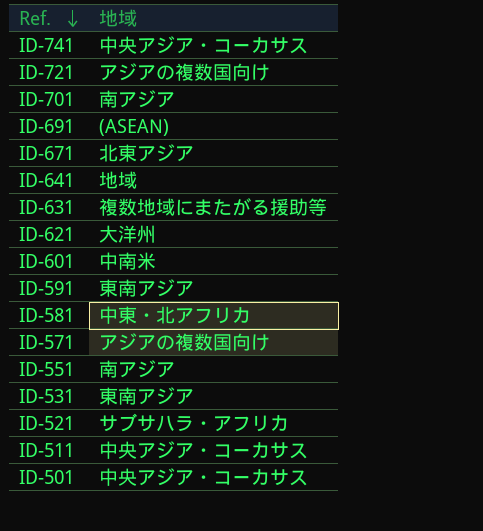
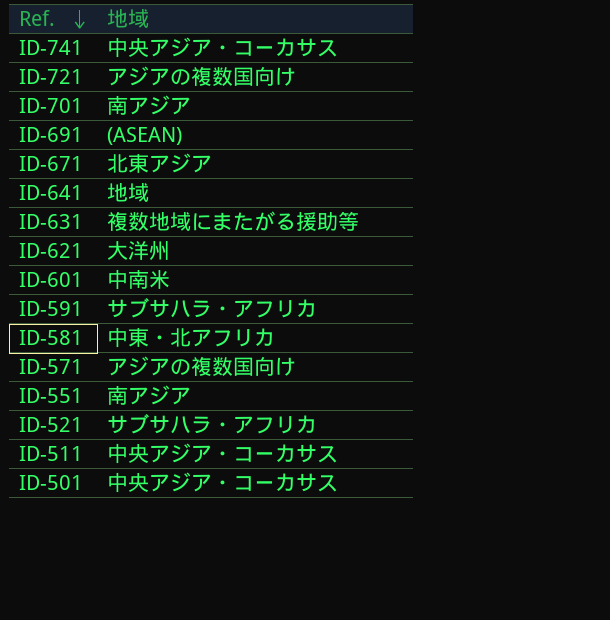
row ID-531: 東南アジア -> none
ID-591 | 地域: 東南アジア -> サブサハラ・アフリカ

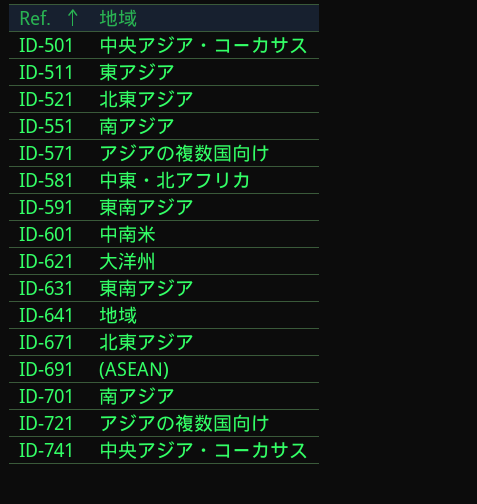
row order: Ref. descending -> Ref. ascending
ID-511 | 地域: 中央アジア・コーカサス -> 東アジア
ID-521 | 地域: サブサハラ・アフリカ -> 北東アジア
ID-591 | 地域: サブサハラ・アフリカ -> 東南アジア
ID-631 | 地域: 複数地域にまたがる援助等 -> 東南アジア

